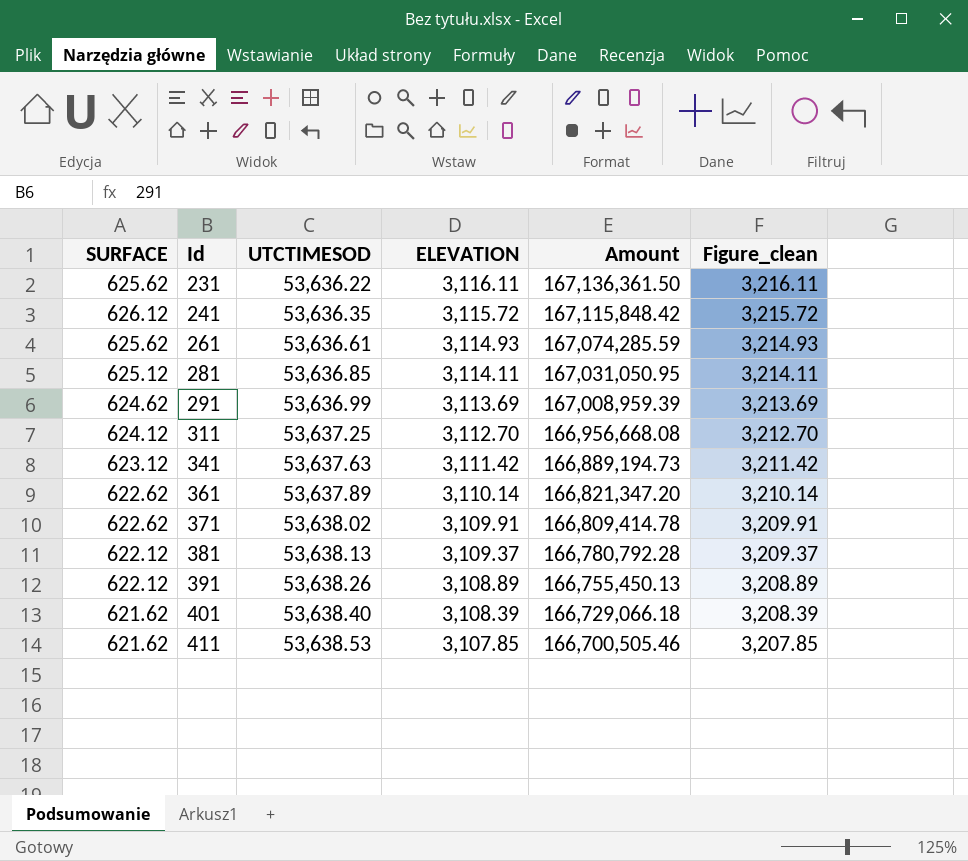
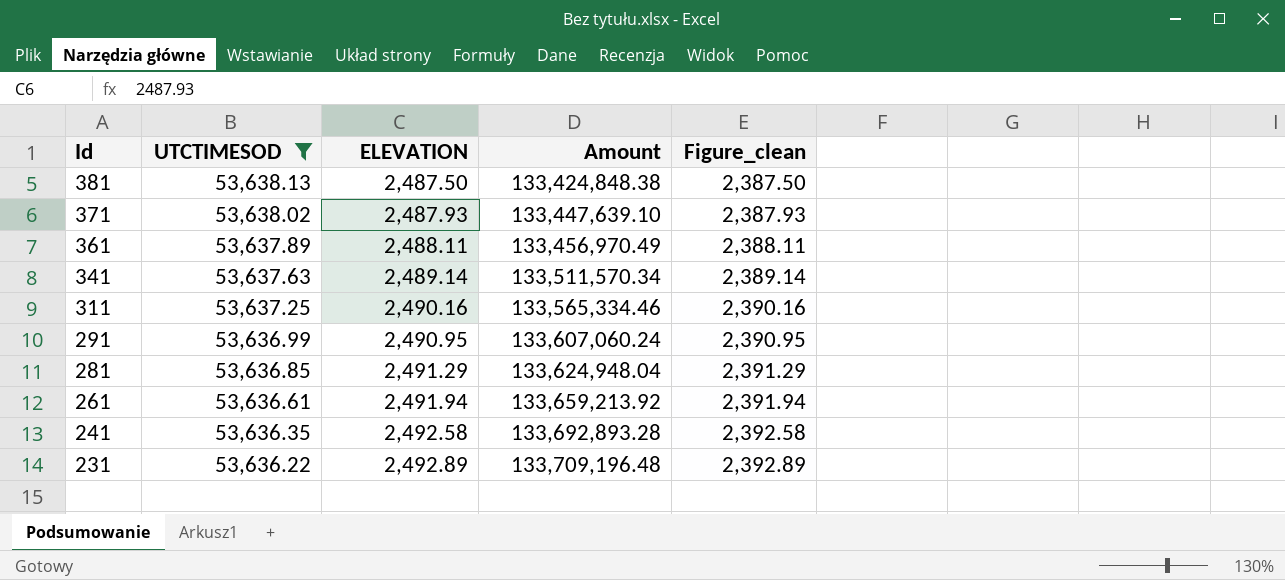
filter: none -> UTCTIMESOD <= 53,638.13
row order: Id ascending -> Id descending
column SURFACE | position: 1 -> none
column Figure_clean | formula: [ELEVATION] + 100 -> [ELEVATION] - 100
381 | ELEVATION: 3,109.37 -> 2,487.50
381 | Amount: 166,780,792.28 -> 133,424,848.38
371 | ELEVATION: 3,109.91 -> 2,487.93
371 | Amount: 166,809,414.78 -> 133,447,639.10
361 | ELEVATION: 3,110.14 -> 2,488.11
361 | Amount: 166,821,347.20 -> 133,456,970.49
341 | ELEVATION: 3,111.42 -> 2,489.14
341 | Amount: 166,889,194.73 -> 133,511,570.34
311 | ELEVATION: 3,112.70 -> 2,490.16
311 | Amount: 166,956,668.08 -> 133,565,334.46
291 | ELEVATION: 3,113.69 -> 2,490.95
291 | Amount: 167,008,959.39 -> 133,607,060.24
281 | ELEVATION: 3,114.11 -> 2,491.29
281 | Amount: 167,031,050.95 -> 133,624,948.04
261 | ELEVATION: 3,114.93 -> 2,491.94
261 | Amount: 167,074,285.59 -> 133,659,213.92
241 | ELEVATION: 3,115.72 -> 2,492.58
241 | Amount: 167,115,848.42 -> 133,692,893.28
231 | ELEVATION: 3,116.11 -> 2,492.89
231 | Amount: 167,136,361.50 -> 133,709,196.48

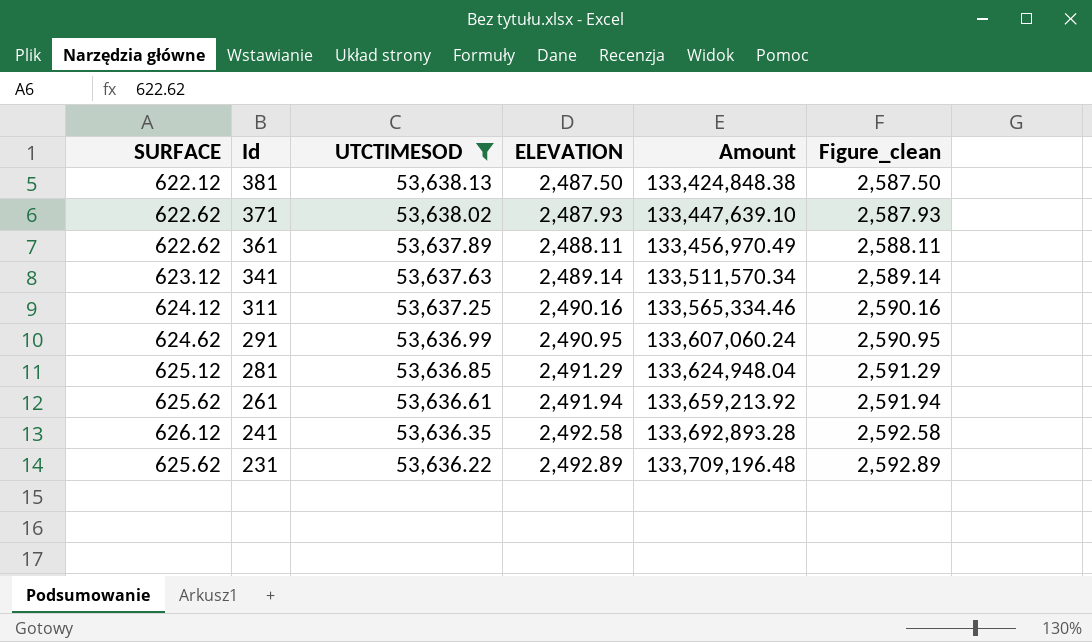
column SURFACE | position: none -> 1
column Figure_clean | formula: [ELEVATION] - 100 -> [ELEVATION] + 100

